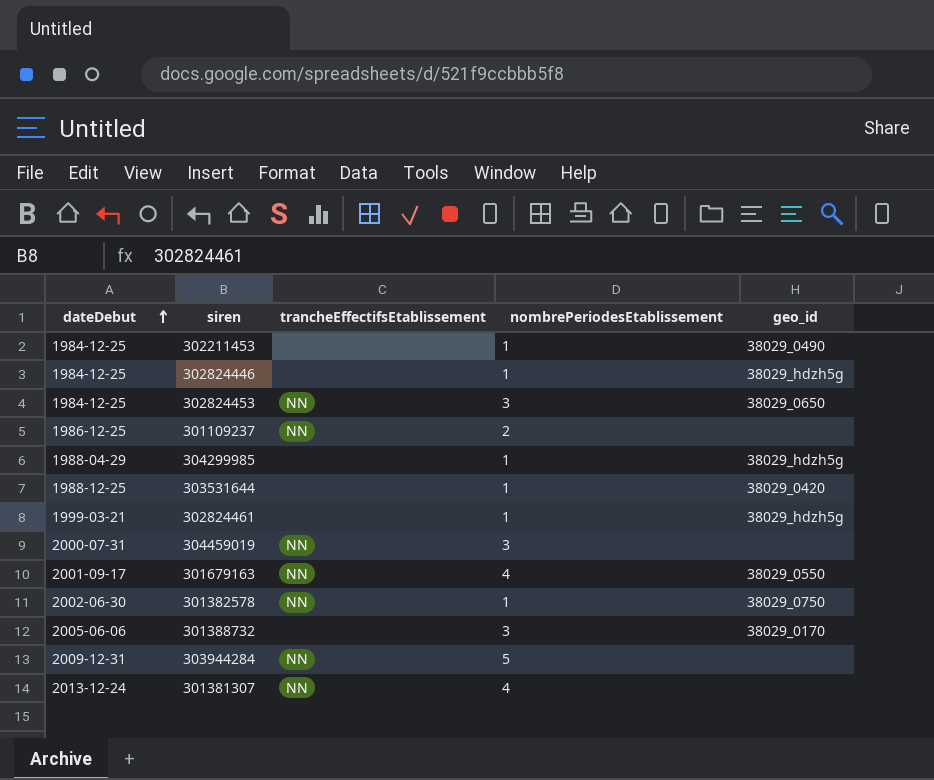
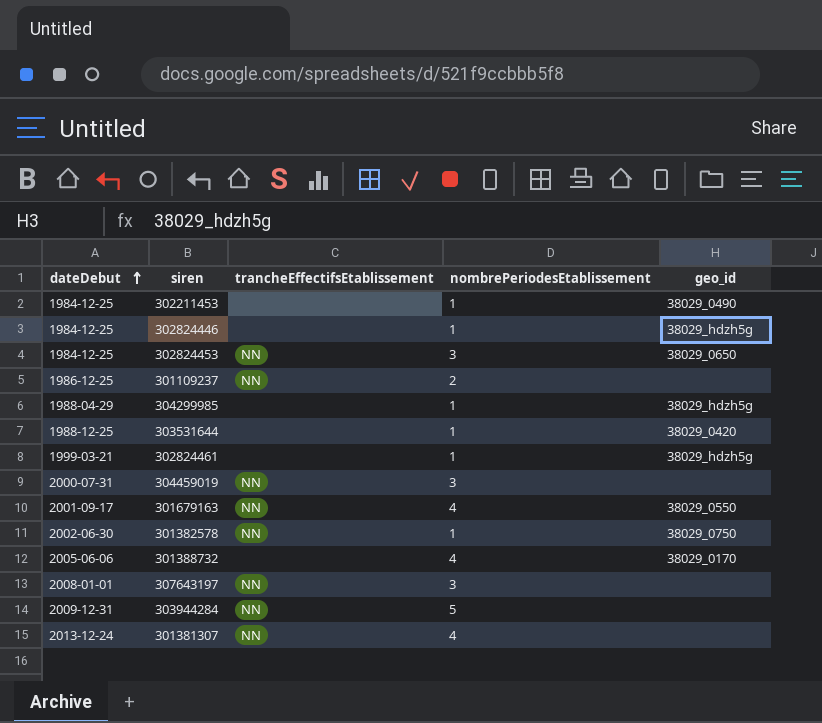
301388732 | nombrePeriodesEtablissement: 3 -> 4
row 307643197: none -> 2008-01-01 | NN | 3 | none

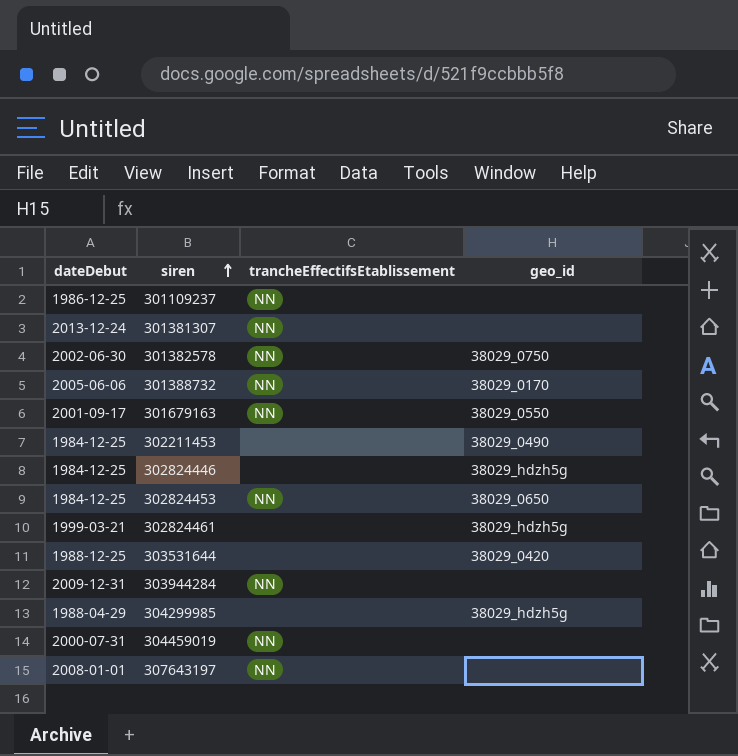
row order: dateDebut ascending -> siren ascending
column nombrePeriodesEtablissement | position: 4 -> none
301388732 | trancheEffectifsEtablissement: none -> NN

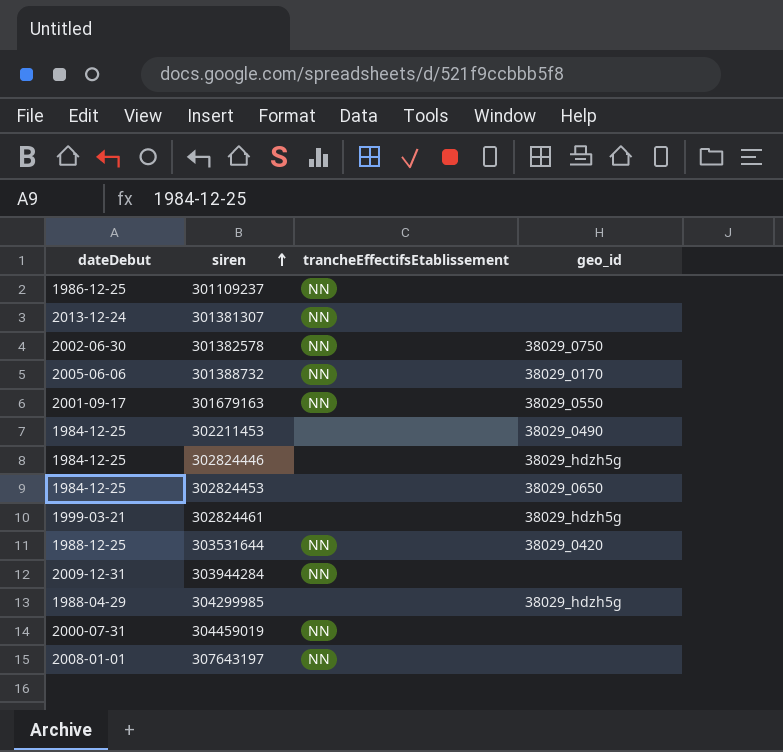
302824453 | trancheEffectifsEtablissement: NN -> none
303531644 | trancheEffectifsEtablissement: none -> NN

